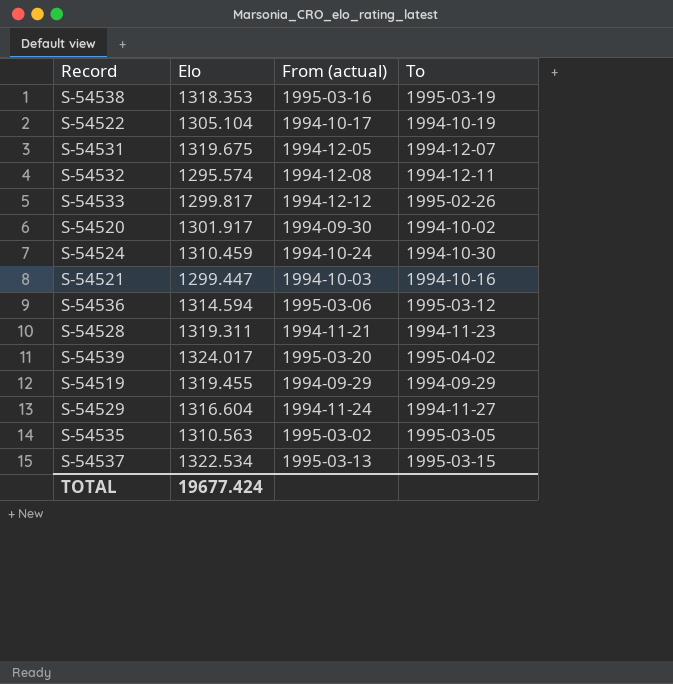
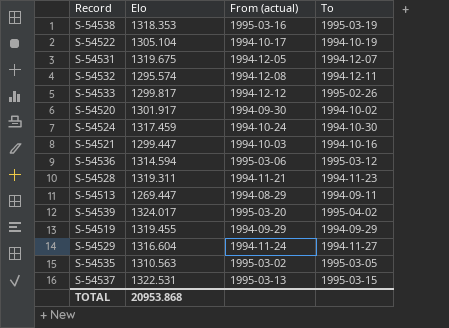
S-54524 | Elo: 1310.459 -> 1317.459
row S-54513: none -> 1269.447 | 1994-08-29 | 1994-09-11
S-54537 | Elo: 1322.534 -> 1322.531
TOTAL | Elo: 19677.424 -> 20953.868

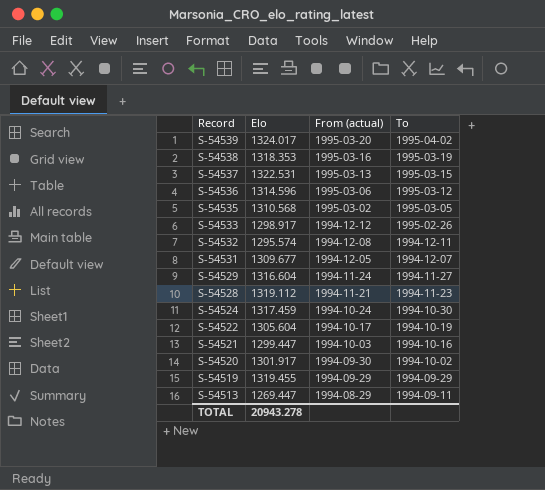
row order: none -> Record descending
S-54536 | Elo: 1314.594 -> 1314.596
S-54535 | Elo: 1310.563 -> 1310.568
S-54533 | Elo: 1299.817 -> 1298.917
S-54531 | Elo: 1319.675 -> 1309.677
S-54528 | Elo: 1319.311 -> 1319.112
S-54522 | Elo: 1305.104 -> 1305.604
TOTAL | Elo: 20953.868 -> 20943.278

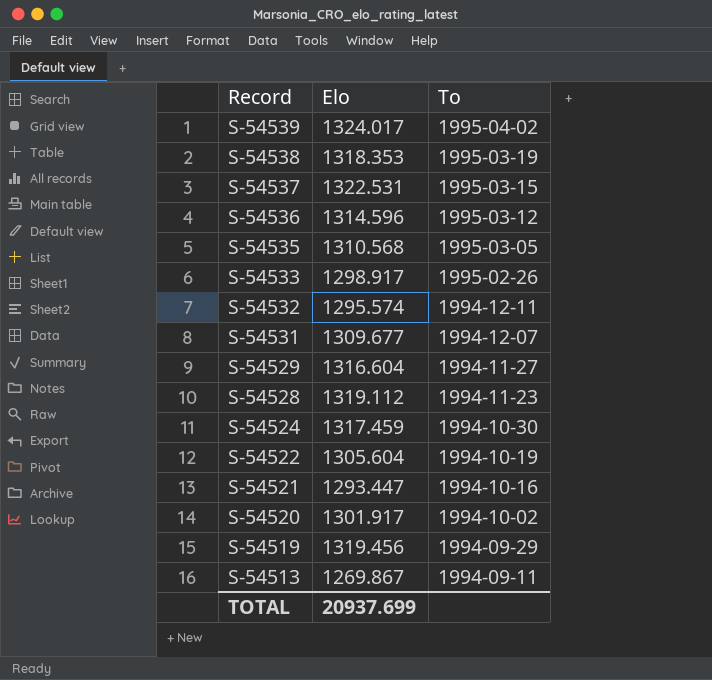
column From (actual) | position: 3 -> none
S-54521 | Elo: 1299.447 -> 1293.447
S-54519 | Elo: 1319.455 -> 1319.456
S-54513 | Elo: 1269.447 -> 1269.867
TOTAL | Elo: 20943.278 -> 20937.699

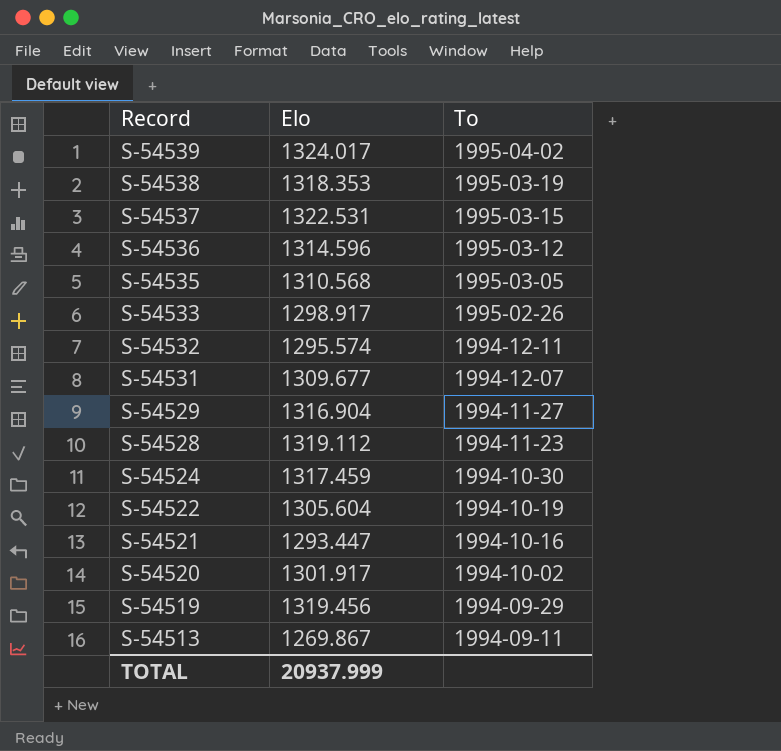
S-54529 | Elo: 1316.604 -> 1316.904
TOTAL | Elo: 20937.699 -> 20937.999

